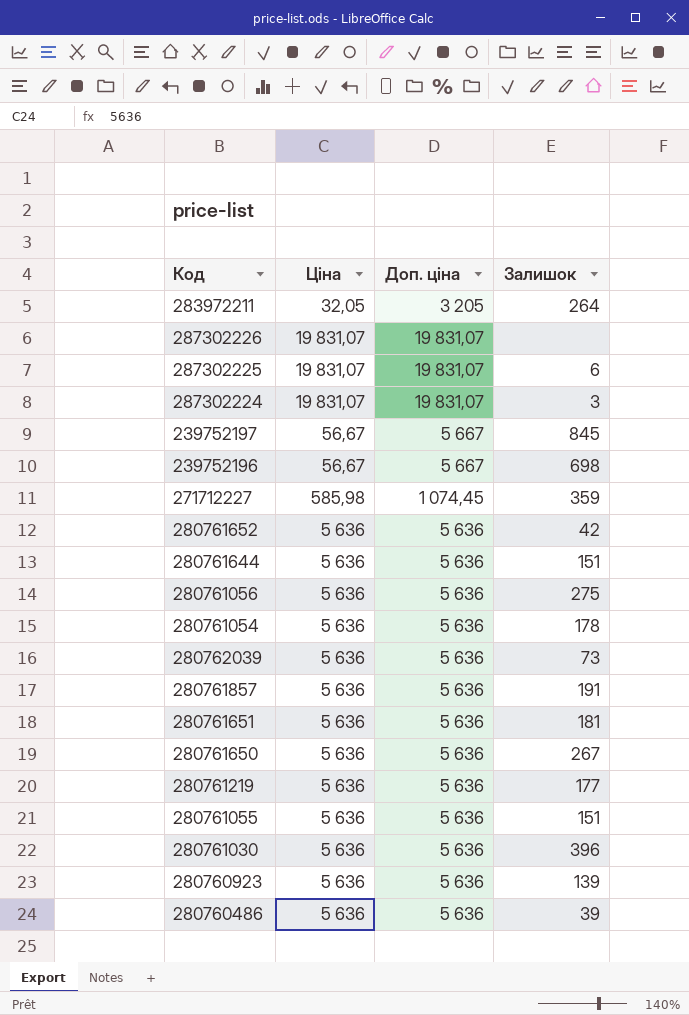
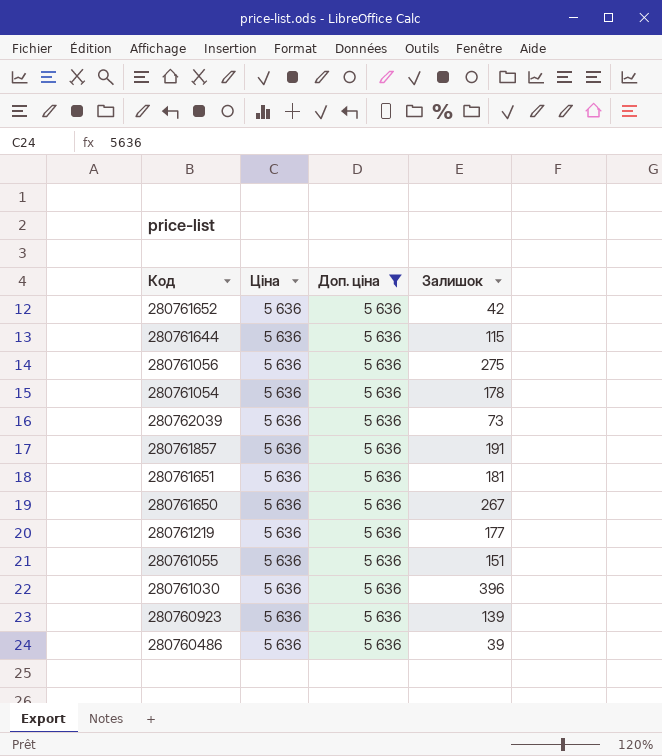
filter: none -> Доп. ціна = 5 636
280761644 | Залишок: 151 -> 115

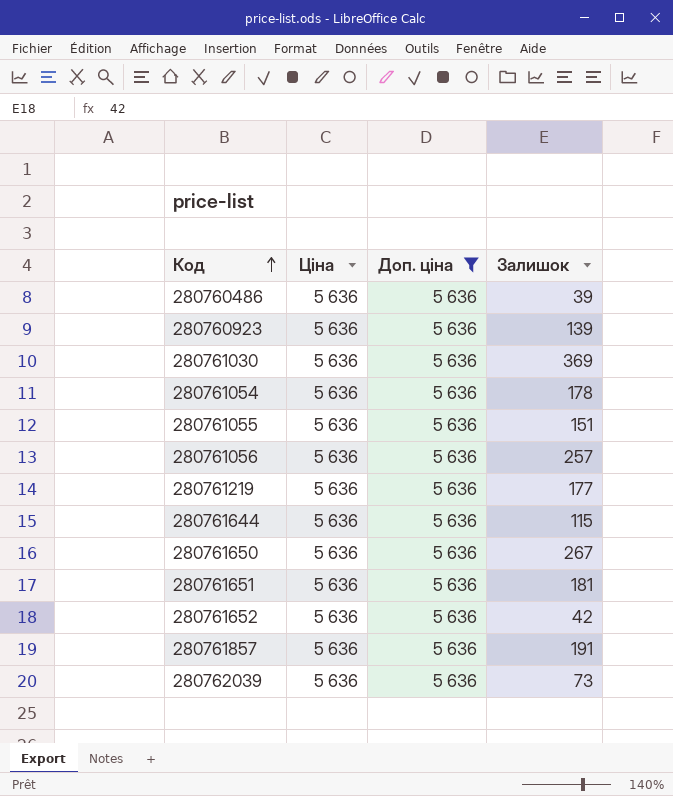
row order: none -> Код ascending
280761030 | Залишок: 396 -> 369
280761056 | Залишок: 275 -> 257

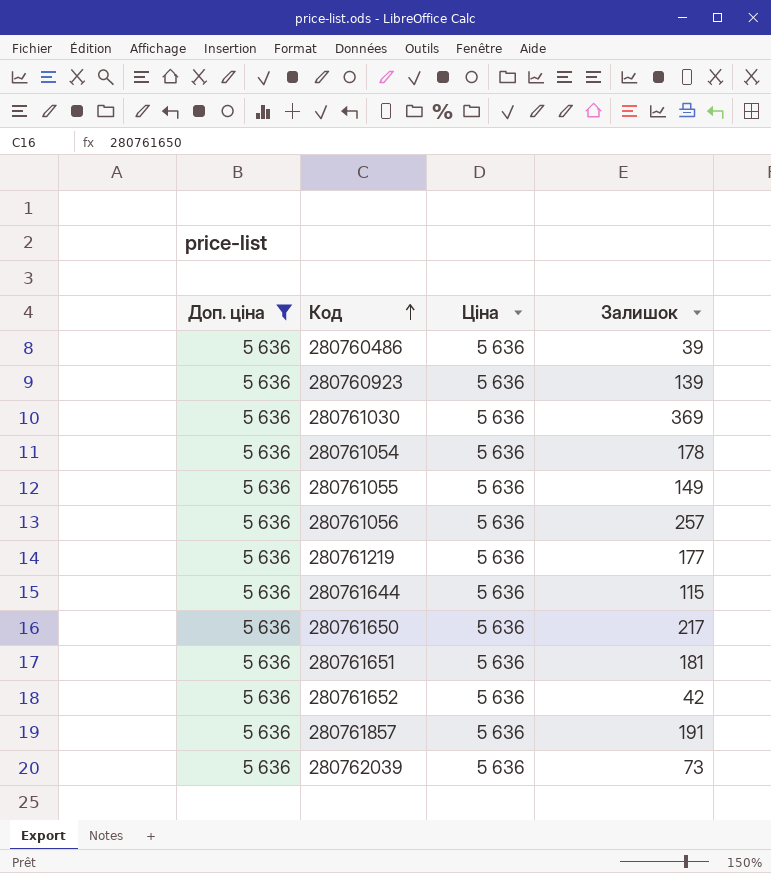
column Доп. ціна | position: 3 -> 1
280761055 | Залишок: 151 -> 149
280761650 | Залишок: 267 -> 217

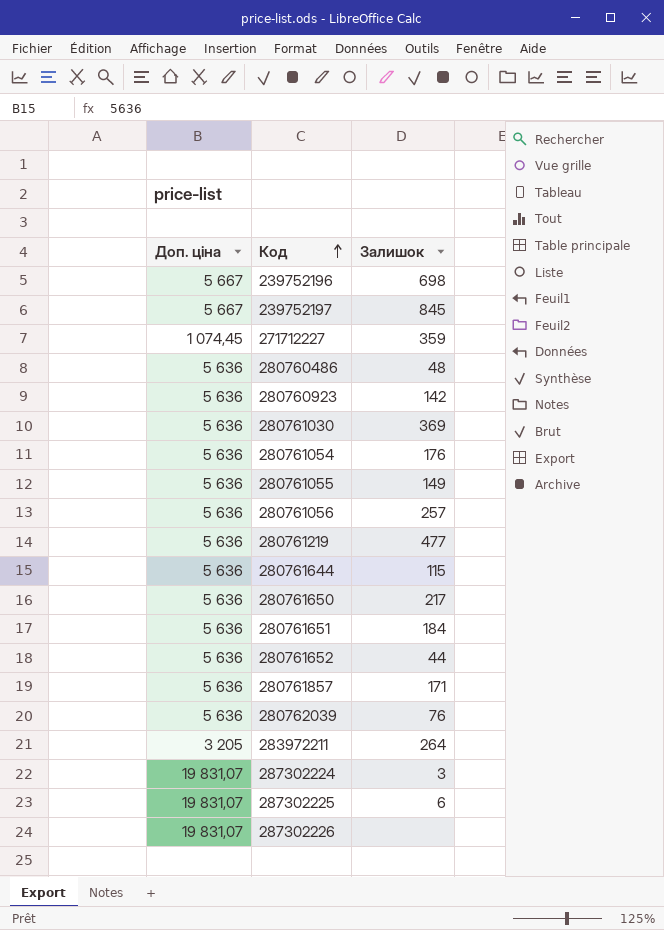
filter: Доп. ціна = 5 636 -> none
column Ціна | position: 3 -> none
280760486 | Залишок: 39 -> 48
280760923 | Залишок: 139 -> 142
280761054 | Залишок: 178 -> 176
280761219 | Залишок: 177 -> 477
280761651 | Залишок: 181 -> 184
280761652 | Залишок: 42 -> 44
280761857 | Залишок: 191 -> 171
280762039 | Залишок: 73 -> 76

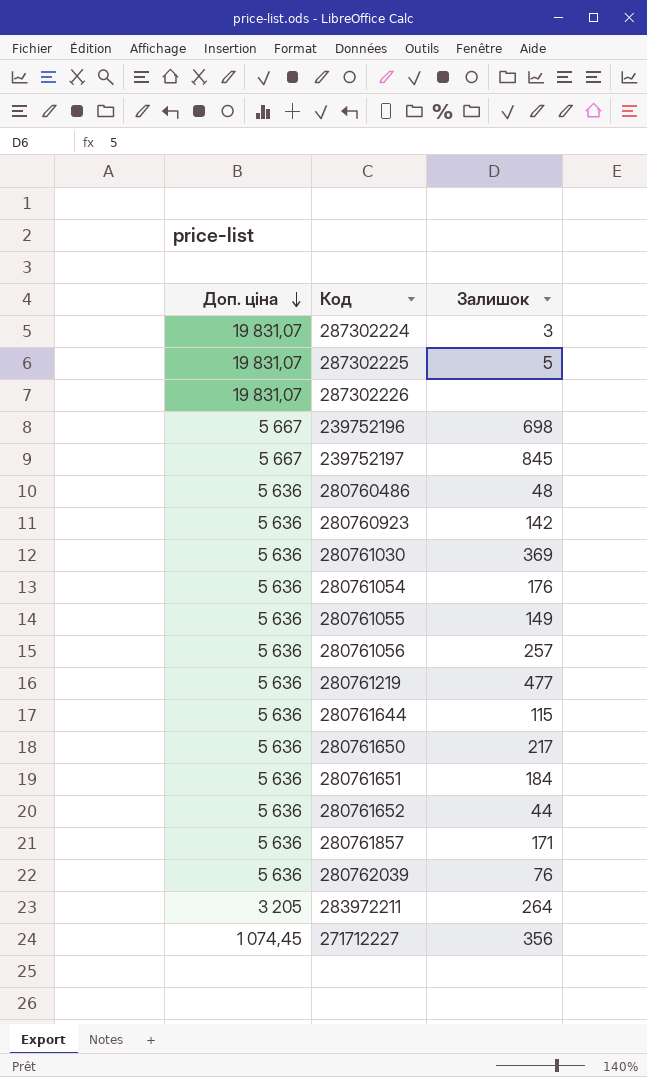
row order: Код ascending -> Доп. ціна descending
287302225 | Залишок: 6 -> 5
271712227 | Залишок: 359 -> 356

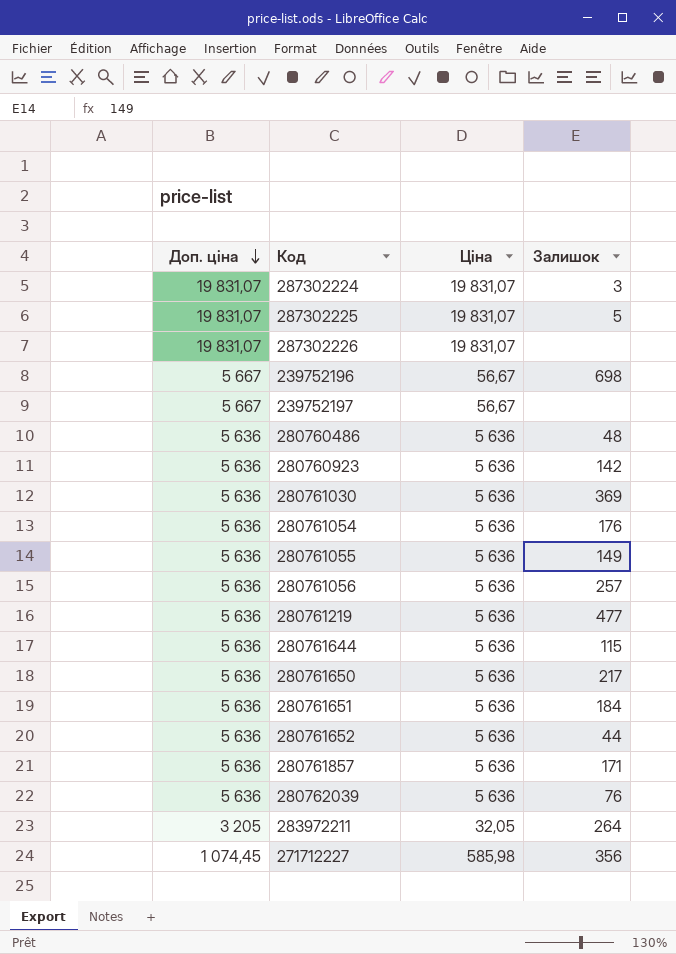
column Ціна | position: none -> 3
239752197 | Залишок: 845 -> none

